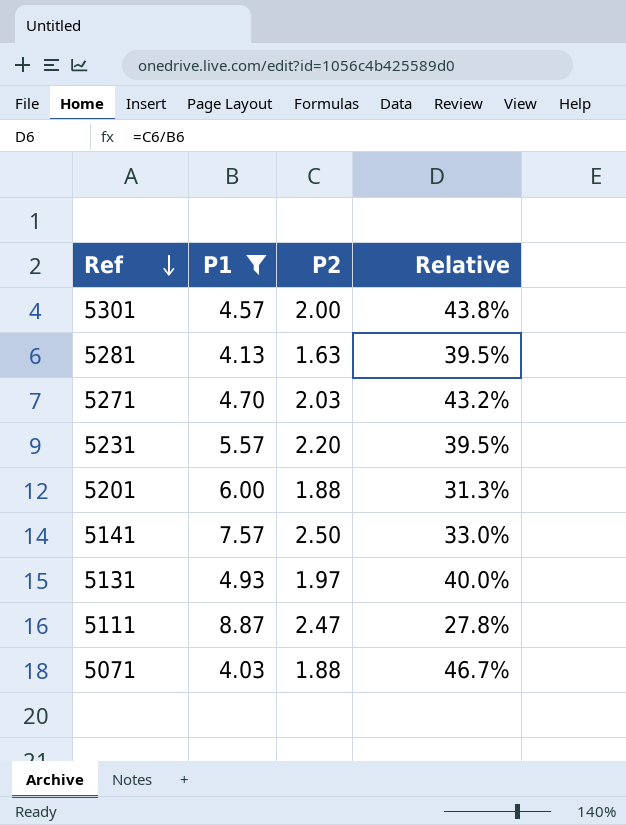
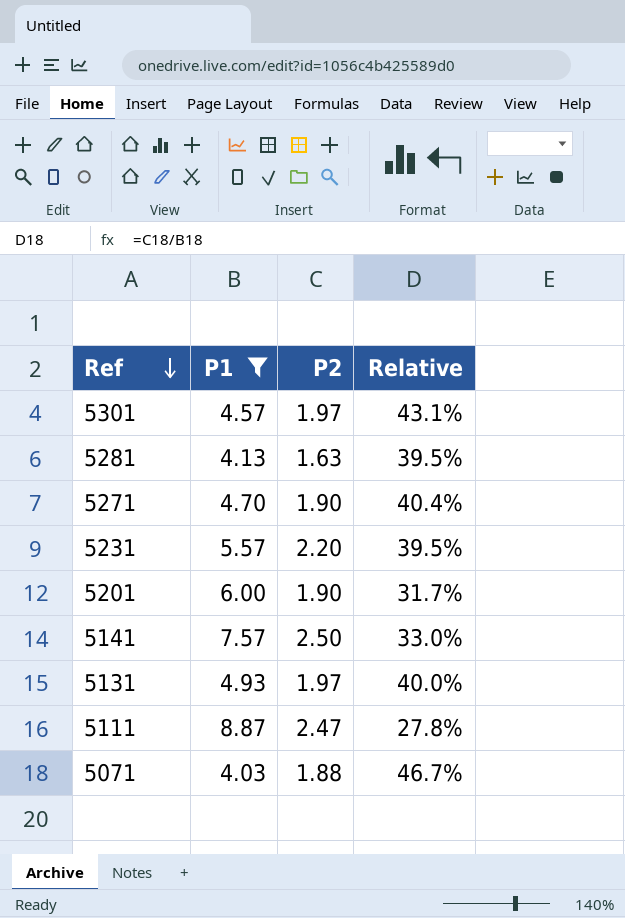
5301 | P2: 2.00 -> 1.97
5301 | Relative: 43.8% -> 43.1%
5271 | P2: 2.03 -> 1.90
5271 | Relative: 43.2% -> 40.4%
5201 | P2: 1.88 -> 1.90
5201 | Relative: 31.3% -> 31.7%

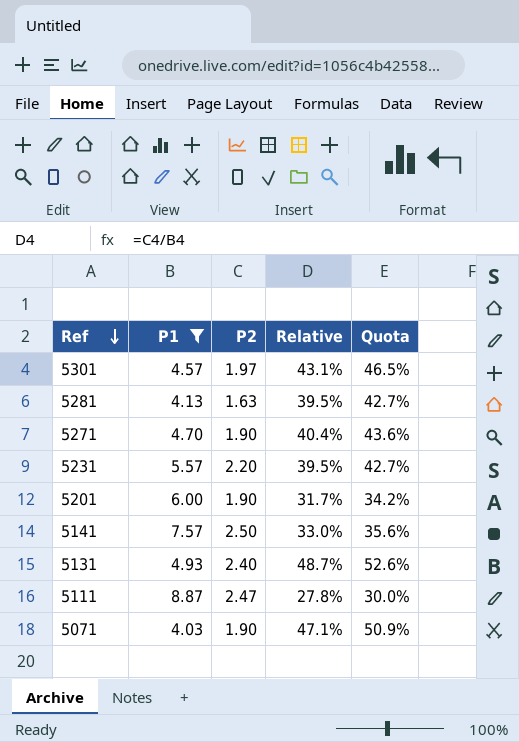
column Quota | formula: none -> [Relative] * 1.08
5131 | P2: 1.97 -> 2.40
5131 | Relative: 40.0% -> 48.7%
5071 | P2: 1.88 -> 1.90
5071 | Relative: 46.7% -> 47.1%

